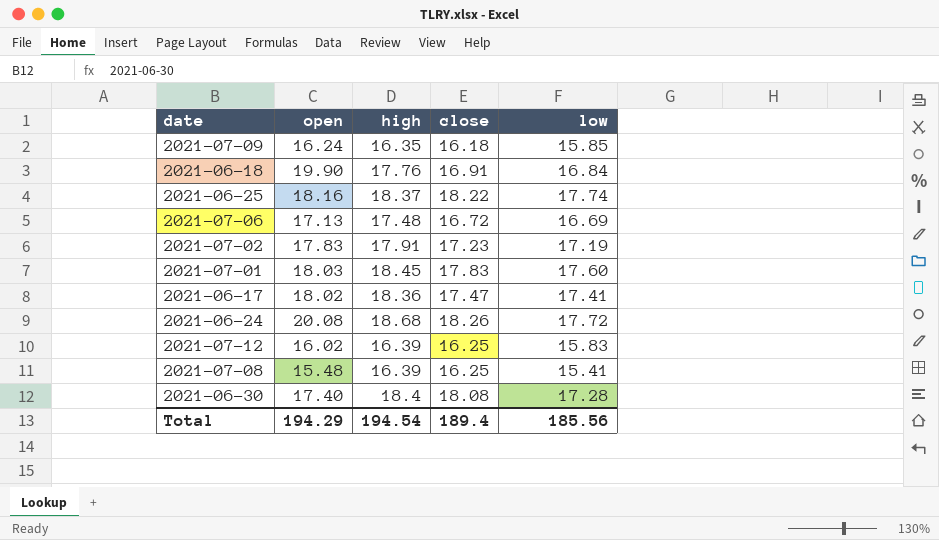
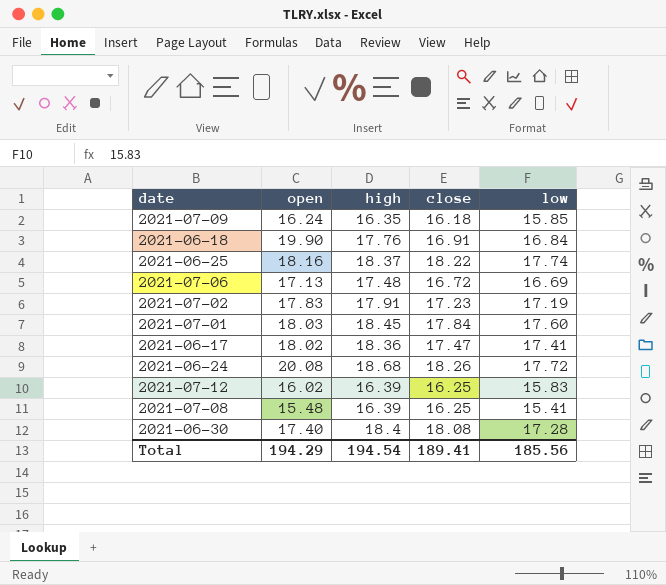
2021-07-01 | close: 17.83 -> 17.84
Total | close: 189.4 -> 189.41

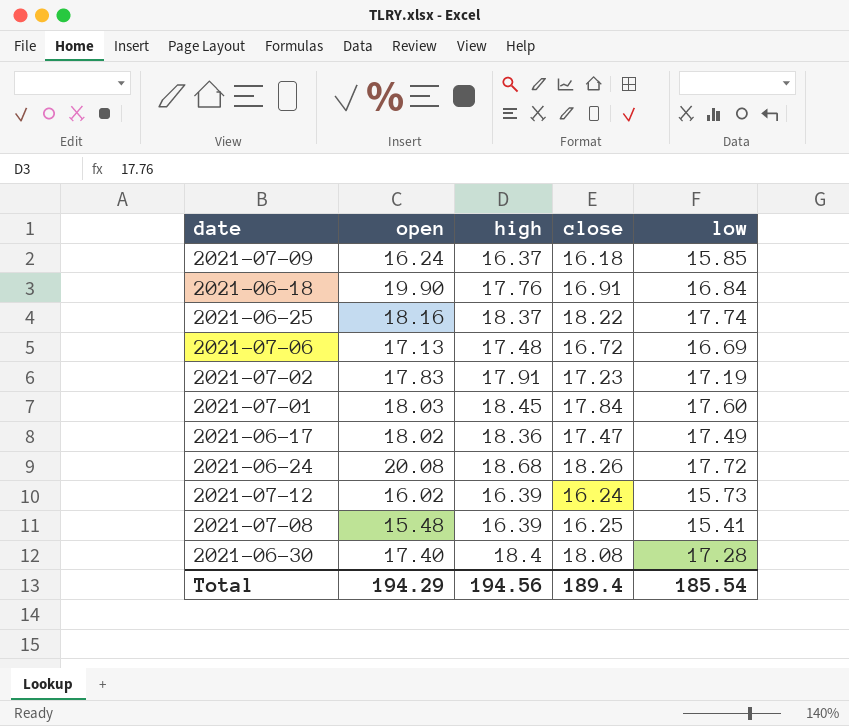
2021-07-09 | high: 16.35 -> 16.37
2021-06-17 | low: 17.41 -> 17.49
2021-07-12 | close: 16.25 -> 16.24
2021-07-12 | low: 15.83 -> 15.73
Total | high: 194.54 -> 194.56
Total | close: 189.41 -> 189.4
Total | low: 185.56 -> 185.54

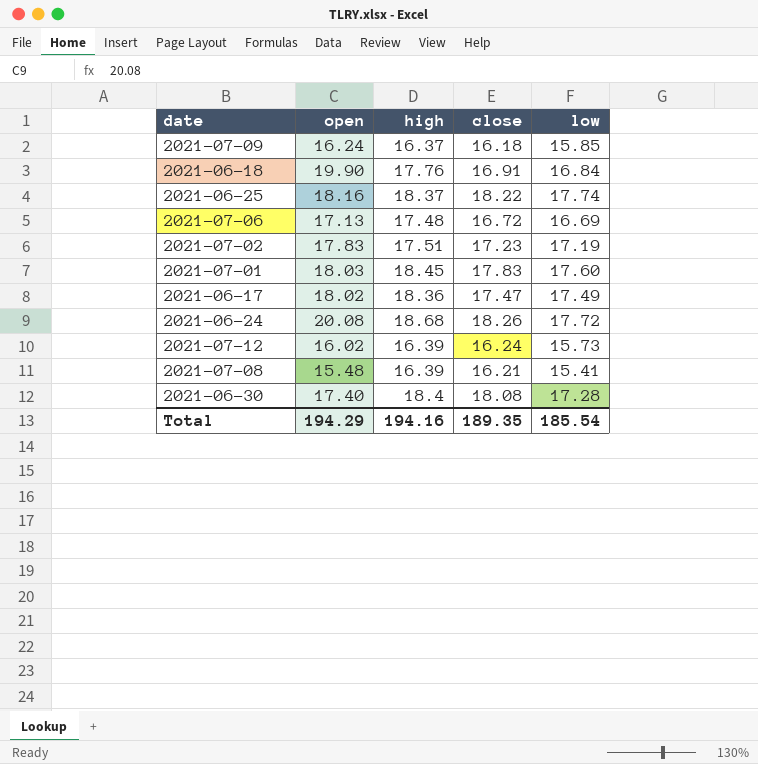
2021-07-02 | high: 17.91 -> 17.51
2021-07-01 | close: 17.84 -> 17.83
2021-07-08 | close: 16.25 -> 16.21
Total | high: 194.56 -> 194.16
Total | close: 189.4 -> 189.35

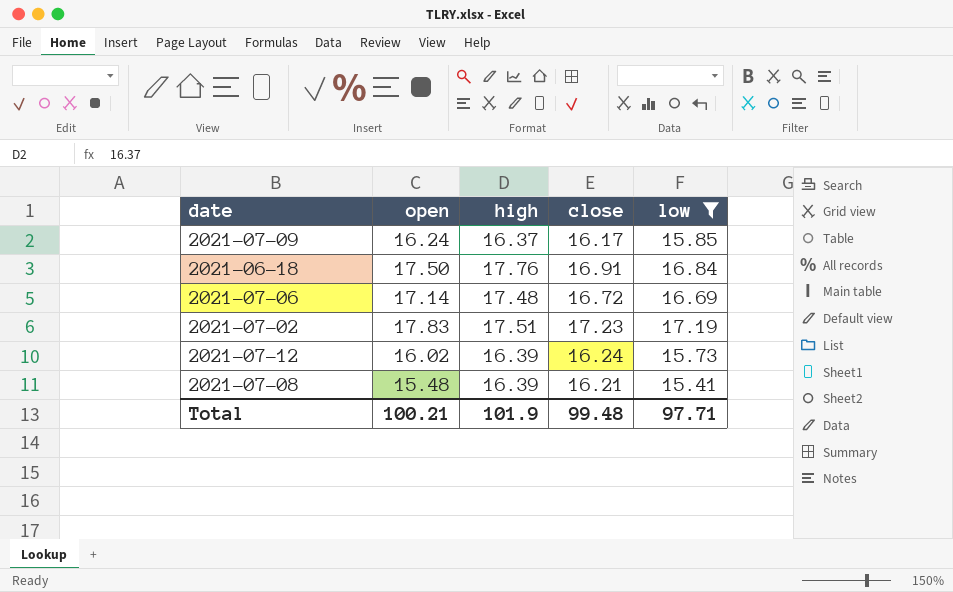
filter: none -> low <= 17.19
2021-07-09 | close: 16.18 -> 16.17
2021-06-18 | open: 19.90 -> 17.50
2021-07-06 | open: 17.13 -> 17.14
Total | open: 194.29 -> 100.21
Total | high: 194.16 -> 101.9
Total | close: 189.35 -> 99.48
Total | low: 185.54 -> 97.71

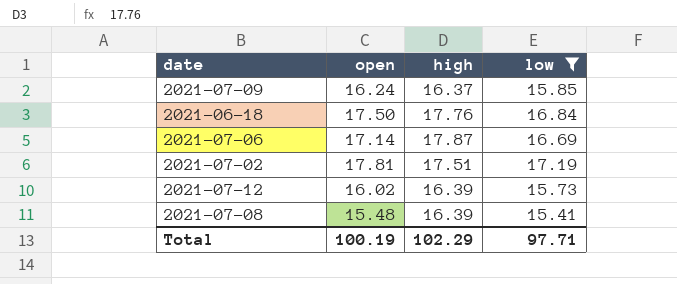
column close | position: 4 -> none
2021-07-06 | high: 17.48 -> 17.87
2021-07-02 | open: 17.83 -> 17.81
Total | open: 100.21 -> 100.19
Total | high: 101.9 -> 102.29

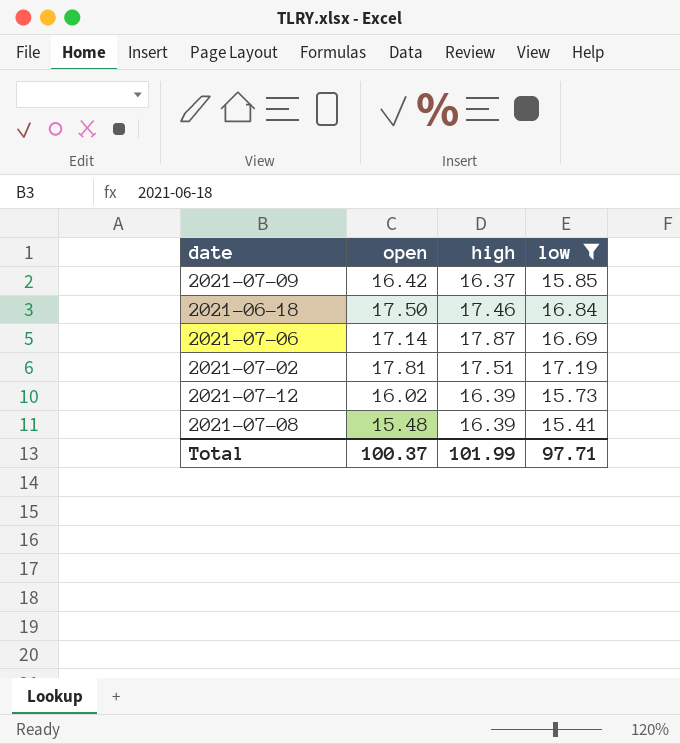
2021-07-09 | open: 16.24 -> 16.42
2021-06-18 | high: 17.76 -> 17.46
Total | open: 100.19 -> 100.37
Total | high: 102.29 -> 101.99

